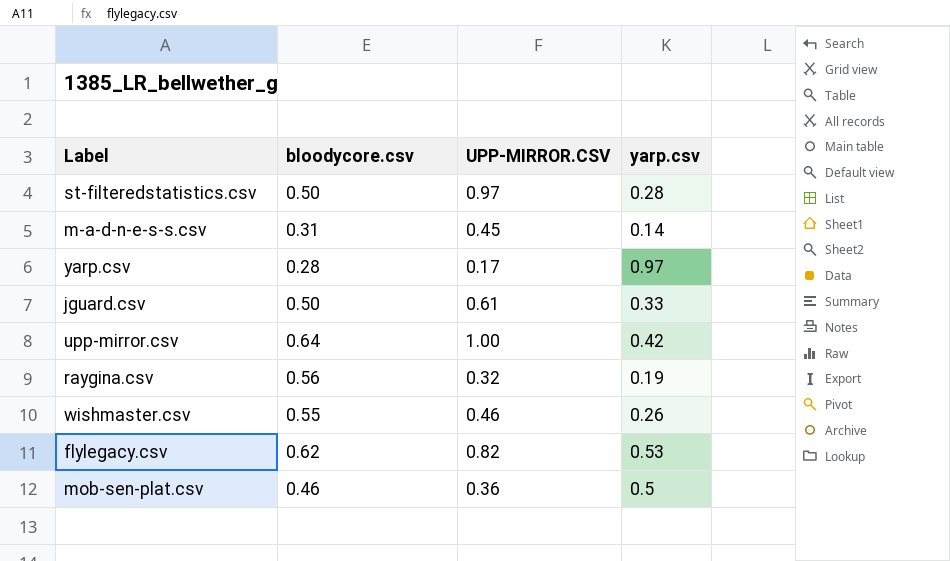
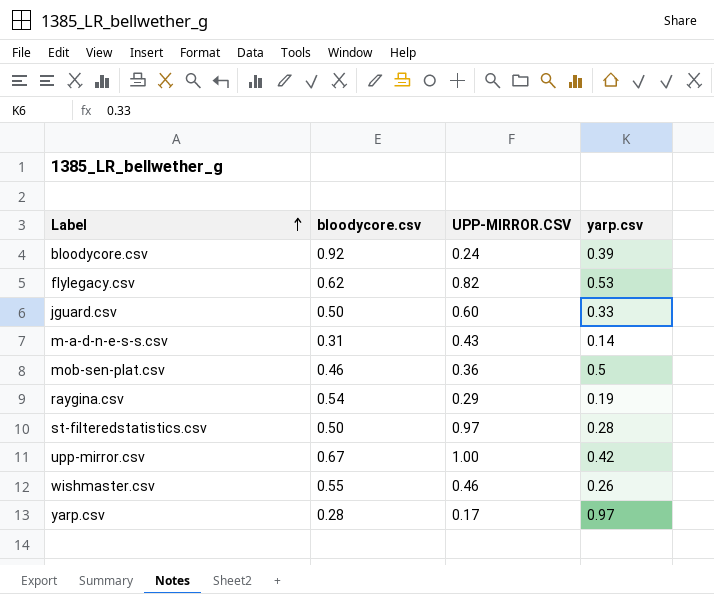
row order: none -> Label ascending
row bloodycore.csv: none -> 0.92 | 0.24 | 0.39
jguard.csv | UPP-MIRROR.CSV: 0.61 -> 0.60
m-a-d-n-e-s-s.csv | UPP-MIRROR.CSV: 0.45 -> 0.43
raygina.csv | bloodycore.csv: 0.56 -> 0.54
raygina.csv | UPP-MIRROR.CSV: 0.32 -> 0.29
upp-mirror.csv | bloodycore.csv: 0.64 -> 0.67

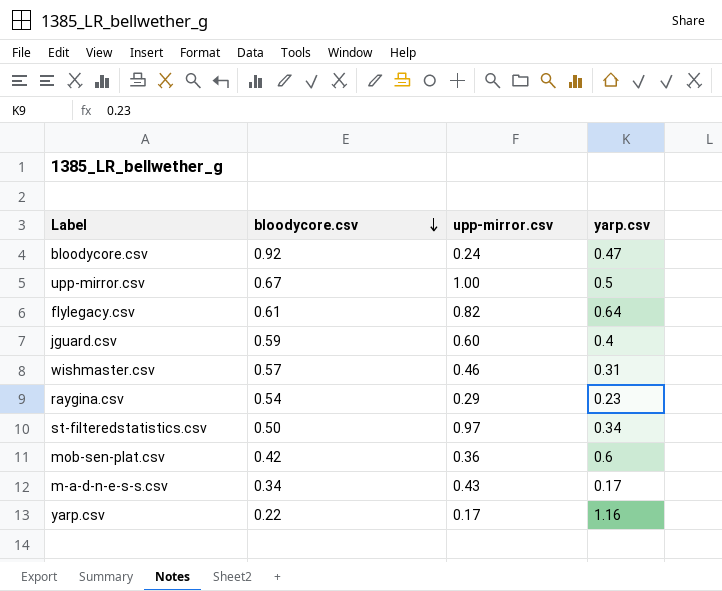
row order: Label ascending -> bloodycore.csv descending
column name: UPP-MIRROR.CSV -> upp-mirror.csv
bloodycore.csv | yarp.csv: 0.39 -> 0.47
upp-mirror.csv | yarp.csv: 0.42 -> 0.5
flylegacy.csv | bloodycore.csv: 0.62 -> 0.61
flylegacy.csv | yarp.csv: 0.53 -> 0.64
jguard.csv | bloodycore.csv: 0.50 -> 0.59
jguard.csv | yarp.csv: 0.33 -> 0.4
wishmaster.csv | bloodycore.csv: 0.55 -> 0.57
wishmaster.csv | yarp.csv: 0.26 -> 0.31
raygina.csv | yarp.csv: 0.19 -> 0.23
st-filteredstatistics.csv | yarp.csv: 0.28 -> 0.34
mob-sen-plat.csv | bloodycore.csv: 0.46 -> 0.42
mob-sen-plat.csv | yarp.csv: 0.5 -> 0.6
m-a-d-n-e-s-s.csv | bloodycore.csv: 0.31 -> 0.34
m-a-d-n-e-s-s.csv | yarp.csv: 0.14 -> 0.17
yarp.csv | bloodycore.csv: 0.28 -> 0.22
yarp.csv | yarp.csv: 0.97 -> 1.16

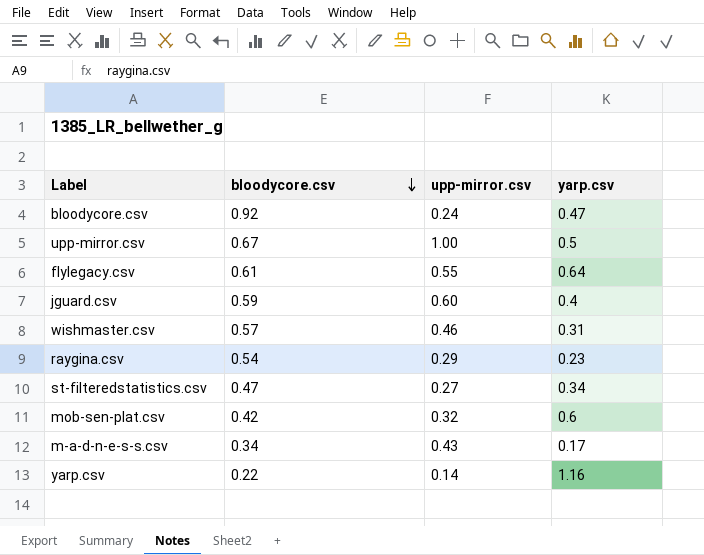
flylegacy.csv | upp-mirror.csv: 0.82 -> 0.55
st-filteredstatistics.csv | bloodycore.csv: 0.50 -> 0.47
st-filteredstatistics.csv | upp-mirror.csv: 0.97 -> 0.27
mob-sen-plat.csv | upp-mirror.csv: 0.36 -> 0.32
yarp.csv | upp-mirror.csv: 0.17 -> 0.14

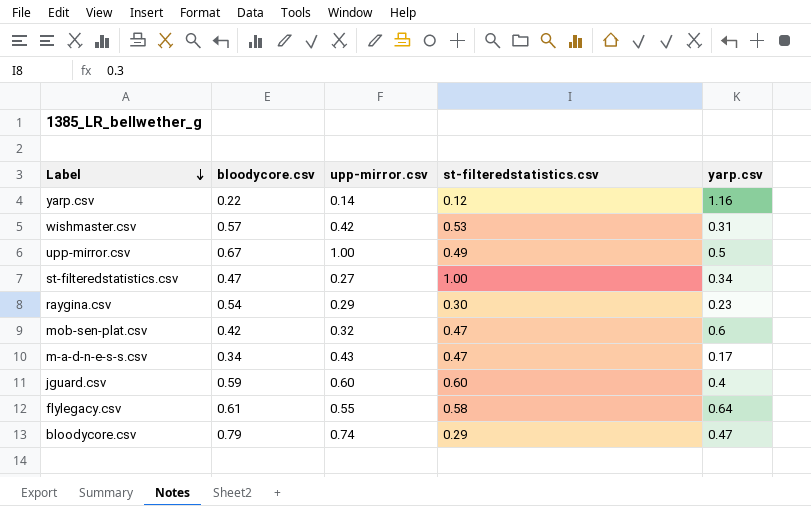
row order: bloodycore.csv descending -> Label descending
column st-filteredstatistics.csv | position: none -> 4
wishmaster.csv | upp-mirror.csv: 0.46 -> 0.42
bloodycore.csv | bloodycore.csv: 0.92 -> 0.79
bloodycore.csv | upp-mirror.csv: 0.24 -> 0.74

